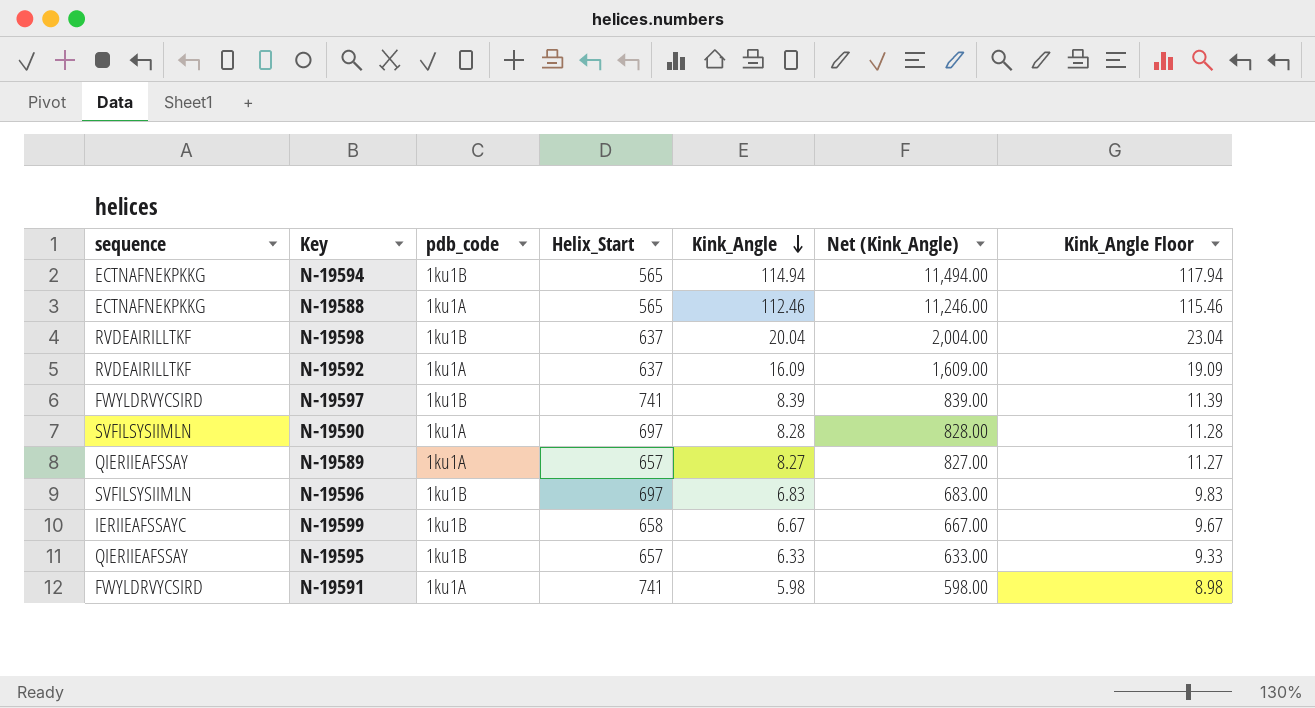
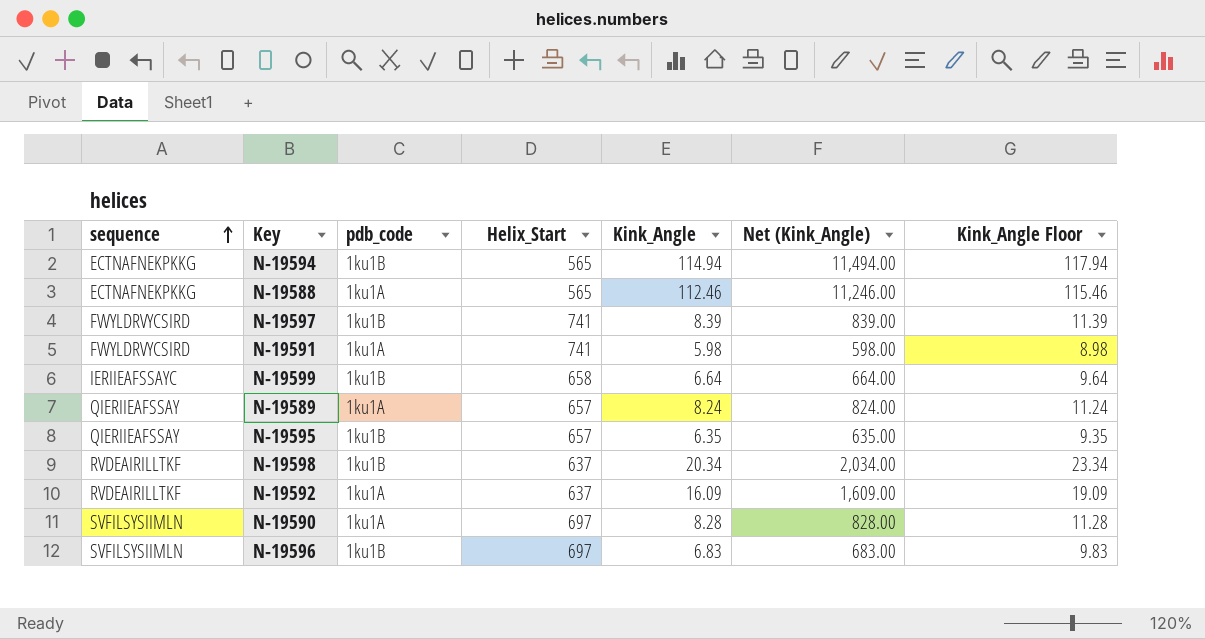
row order: Kink_Angle descending -> sequence ascending
N-19599 | Kink_Angle: 6.67 -> 6.64
N-19599 | Net (Kink_Angle): 667.00 -> 664.00
N-19599 | Kink_Angle Floor: 9.67 -> 9.64
N-19589 | Kink_Angle: 8.27 -> 8.24
N-19589 | Net (Kink_Angle): 827.00 -> 824.00
N-19589 | Kink_Angle Floor: 11.27 -> 11.24
N-19595 | Kink_Angle: 6.33 -> 6.35
N-19595 | Net (Kink_Angle): 633.00 -> 635.00
N-19595 | Kink_Angle Floor: 9.33 -> 9.35
N-19598 | Kink_Angle: 20.04 -> 20.34
N-19598 | Net (Kink_Angle): 2,004.00 -> 2,034.00
N-19598 | Kink_Angle Floor: 23.04 -> 23.34

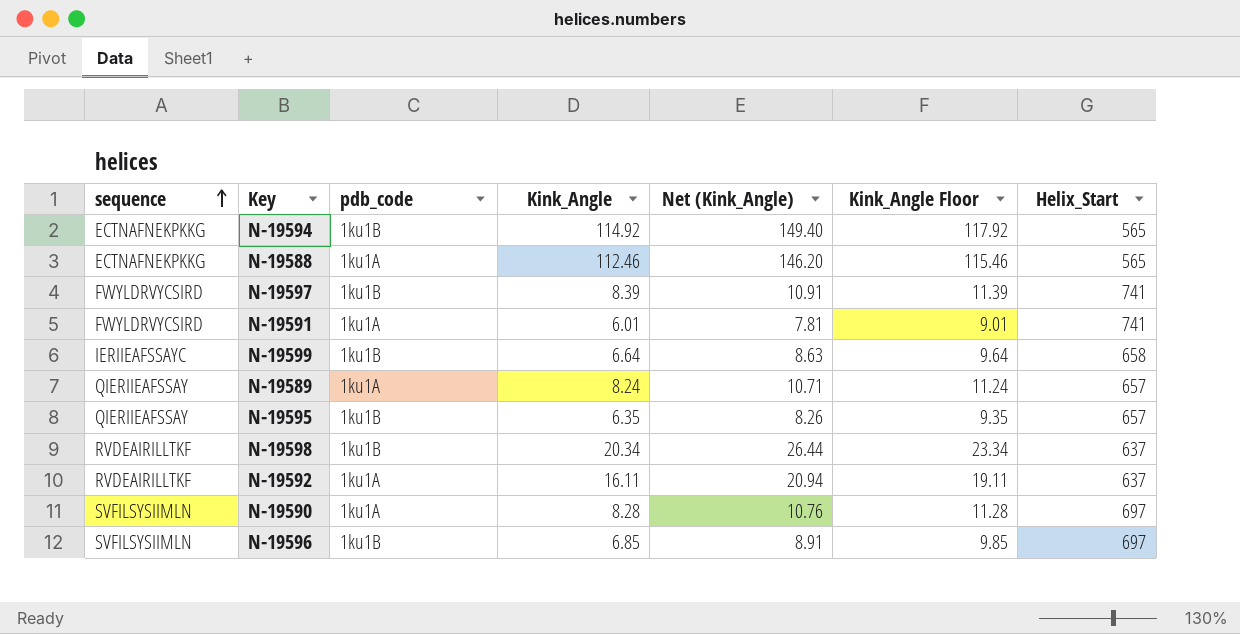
column Net (Kink_Angle) | formula: [Kink_Angle] * 100 -> [Kink_Angle] * 1.3
column Helix_Start | position: 4 -> 7
N-19594 | Kink_Angle: 114.94 -> 114.92
N-19594 | Kink_Angle Floor: 117.94 -> 117.92
N-19591 | Kink_Angle: 5.98 -> 6.01
N-19591 | Kink_Angle Floor: 8.98 -> 9.01
N-19592 | Kink_Angle: 16.09 -> 16.11
N-19592 | Kink_Angle Floor: 19.09 -> 19.11
N-19596 | Kink_Angle: 6.83 -> 6.85
N-19596 | Kink_Angle Floor: 9.83 -> 9.85

